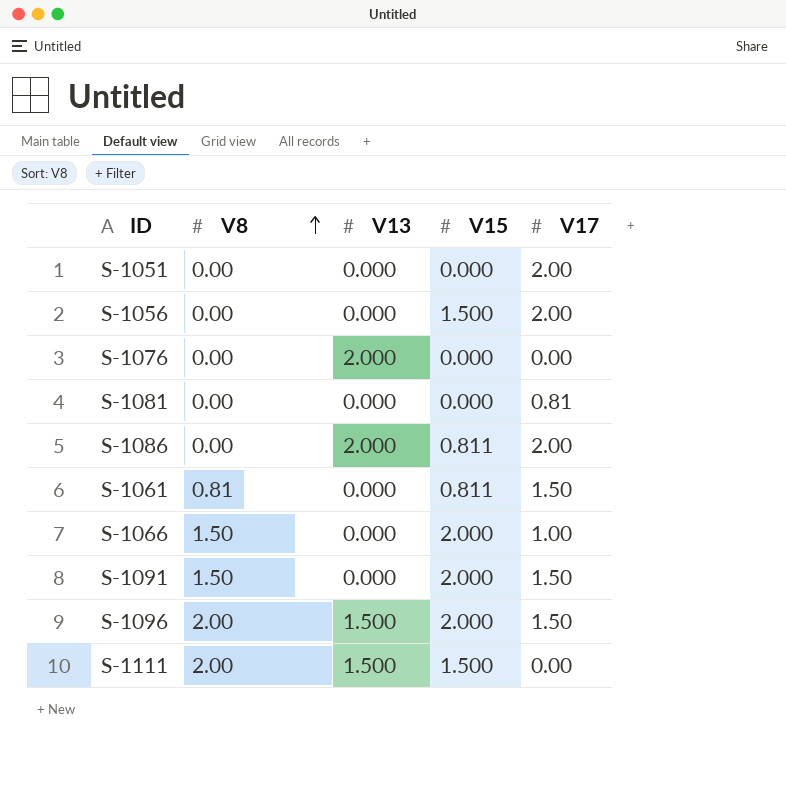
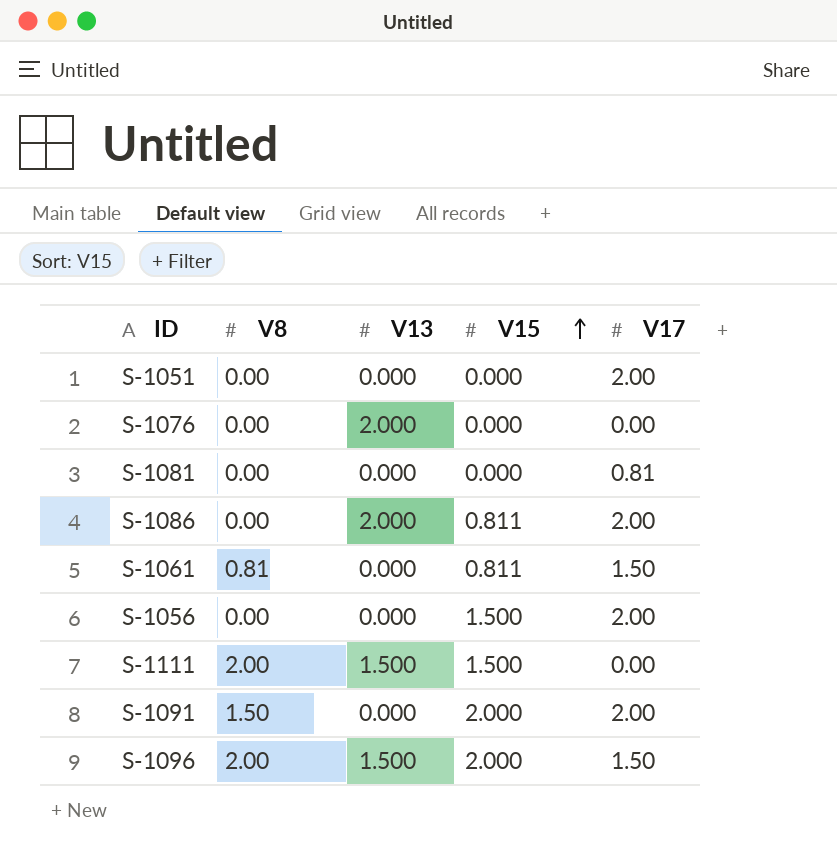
row order: V8 ascending -> V15 ascending
row S-1066: 1.50 | 0.000 | 2.000 | 1.00 -> none
S-1091 | V17: 1.50 -> 2.00

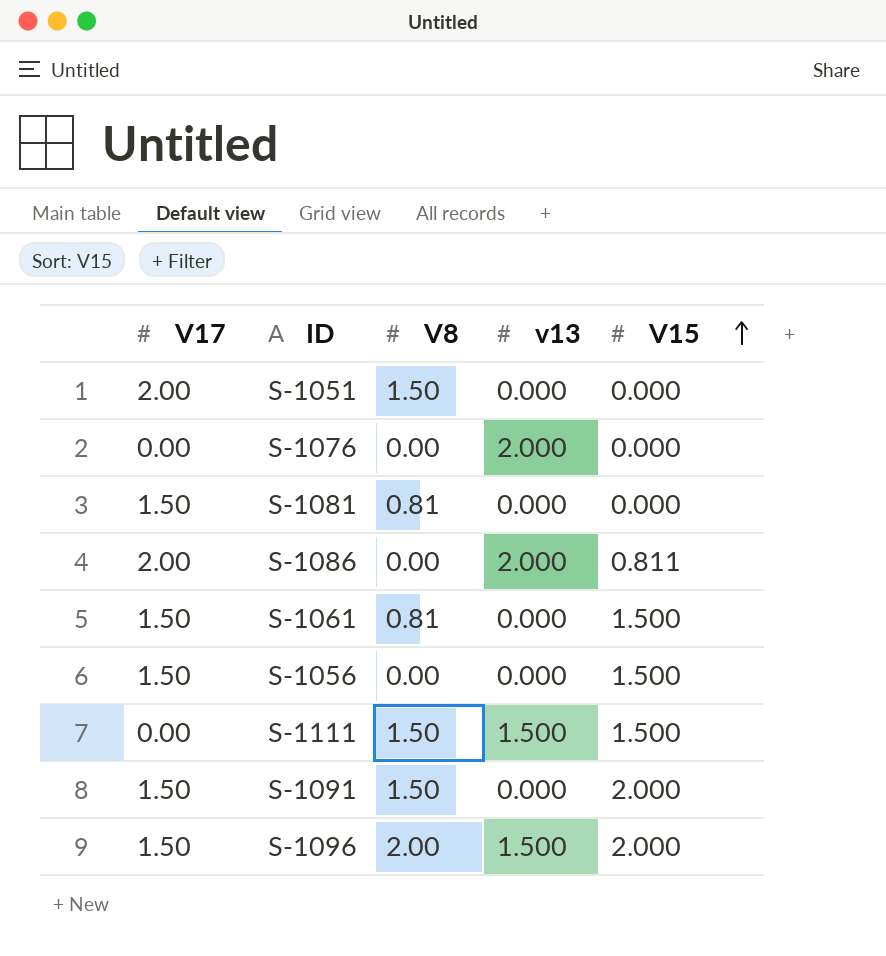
column V17 | position: 5 -> 1
column name: V13 -> v13
S-1051 | V8: 0.00 -> 1.50
S-1081 | V17: 0.81 -> 1.50
S-1081 | V8: 0.00 -> 0.81
S-1061 | V15: 0.811 -> 1.500
S-1056 | V17: 2.00 -> 1.50
S-1111 | V8: 2.00 -> 1.50
S-1091 | V17: 2.00 -> 1.50

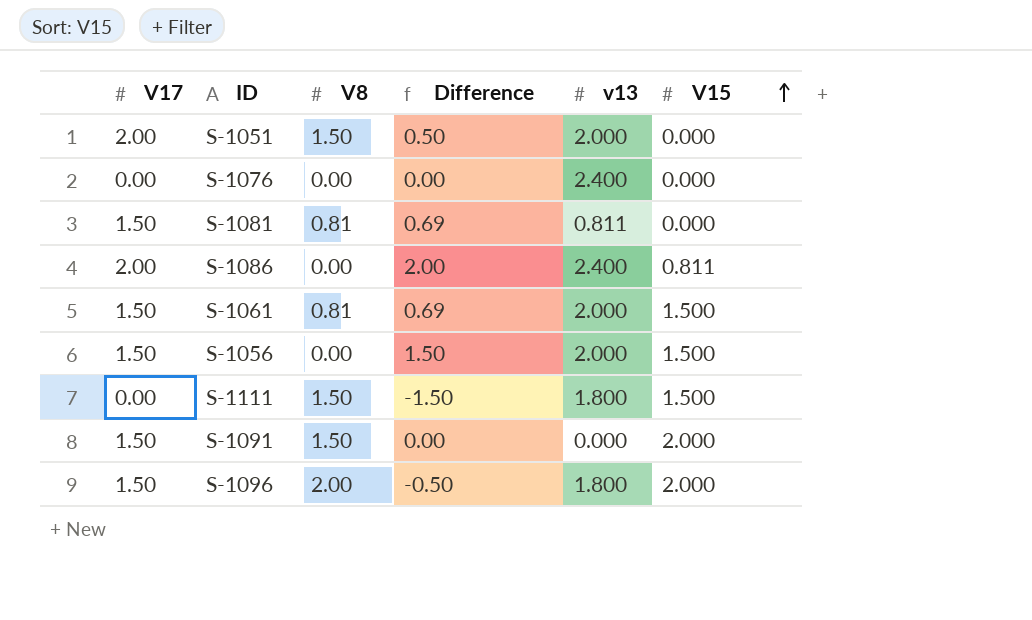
column Difference | formula: none -> [V17] - [V8]
S-1051 | v13: 0.000 -> 2.000
S-1076 | v13: 2.000 -> 2.400
S-1081 | v13: 0.000 -> 0.811
S-1086 | v13: 2.000 -> 2.400
S-1061 | v13: 0.000 -> 2.000
S-1056 | v13: 0.000 -> 2.000
S-1111 | v13: 1.500 -> 1.800
S-1096 | v13: 1.500 -> 1.800

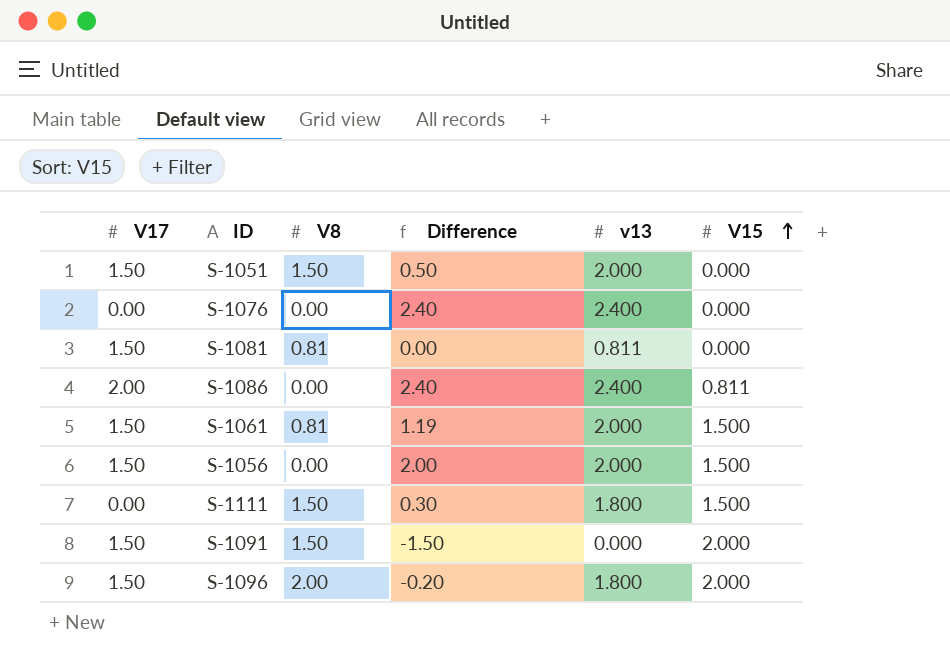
column Difference | formula: [V17] - [V8] -> [v13] - [V8]
S-1051 | V17: 2.00 -> 1.50

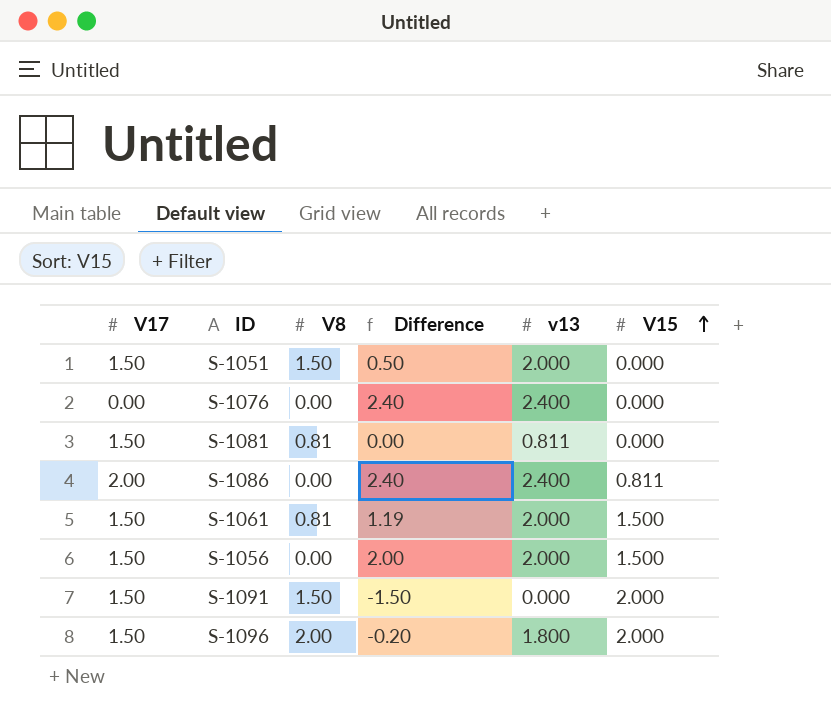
row S-1111: 0.00 | 1.50 | 0.30 | 1.800 | 1.500 -> none

